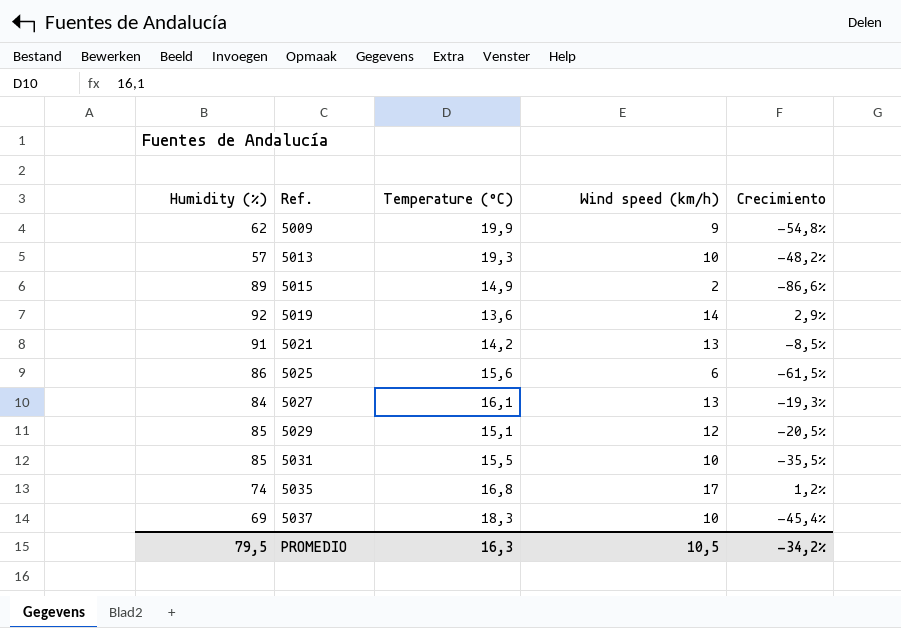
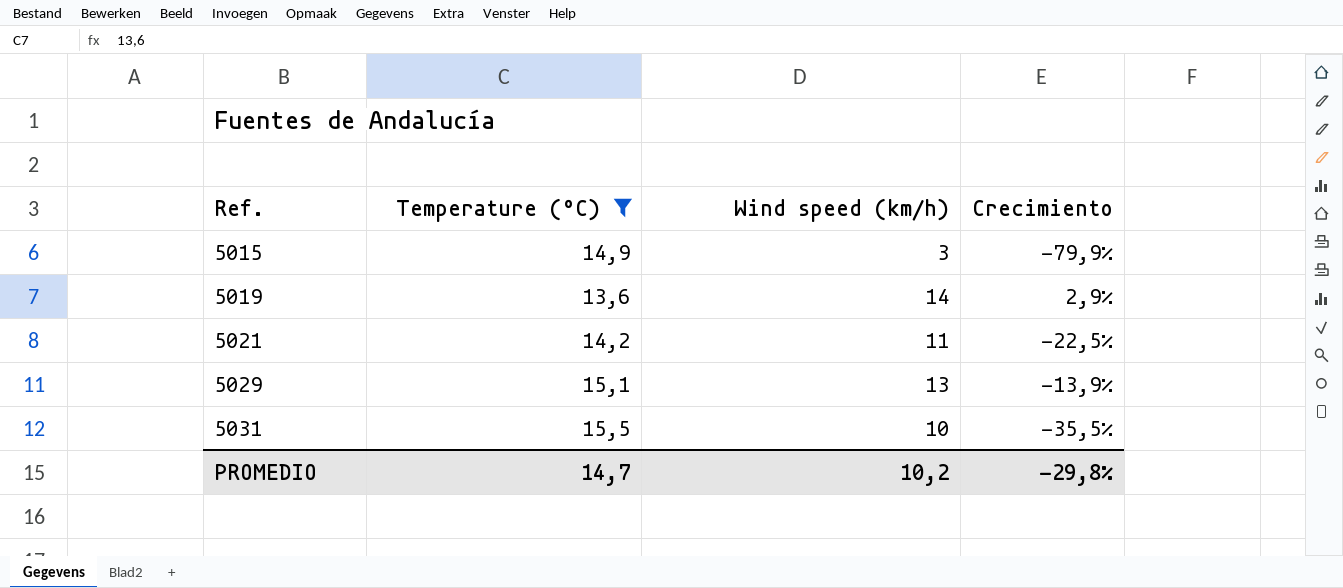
filter: none -> Temperature (ºC) <= 15,5
column Humidity (%) | position: 1 -> none
5015 | Wind speed (km/h): 2 -> 3
5015 | Crecimiento: -86,6% -> -79,9%
5021 | Wind speed (km/h): 13 -> 11
5021 | Crecimiento: -8,5% -> -22,5%
5029 | Wind speed (km/h): 12 -> 13
5029 | Crecimiento: -20,5% -> -13,9%
PROMEDIO | Temperature (ºC): 16,3 -> 14,7
PROMEDIO | Wind speed (km/h): 10,5 -> 10,2
PROMEDIO | Crecimiento: -34,2% -> -29,8%

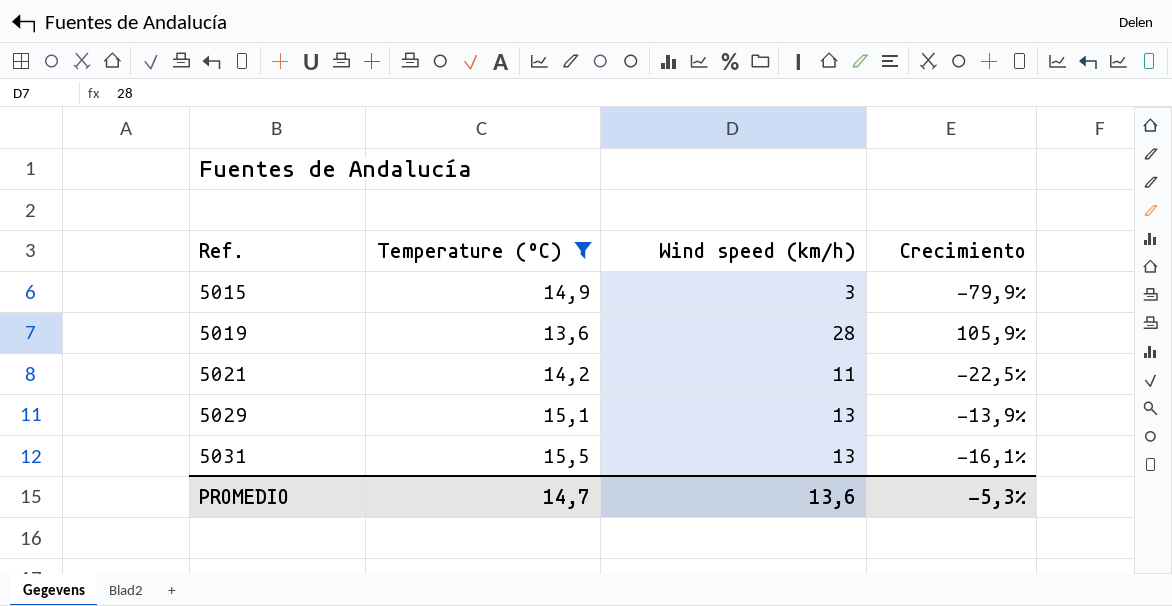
5019 | Wind speed (km/h): 14 -> 28
5019 | Crecimiento: 2,9% -> 105,9%
5031 | Wind speed (km/h): 10 -> 13
5031 | Crecimiento: -35,5% -> -16,1%
PROMEDIO | Wind speed (km/h): 10,2 -> 13,6
PROMEDIO | Crecimiento: -29,8% -> -5,3%

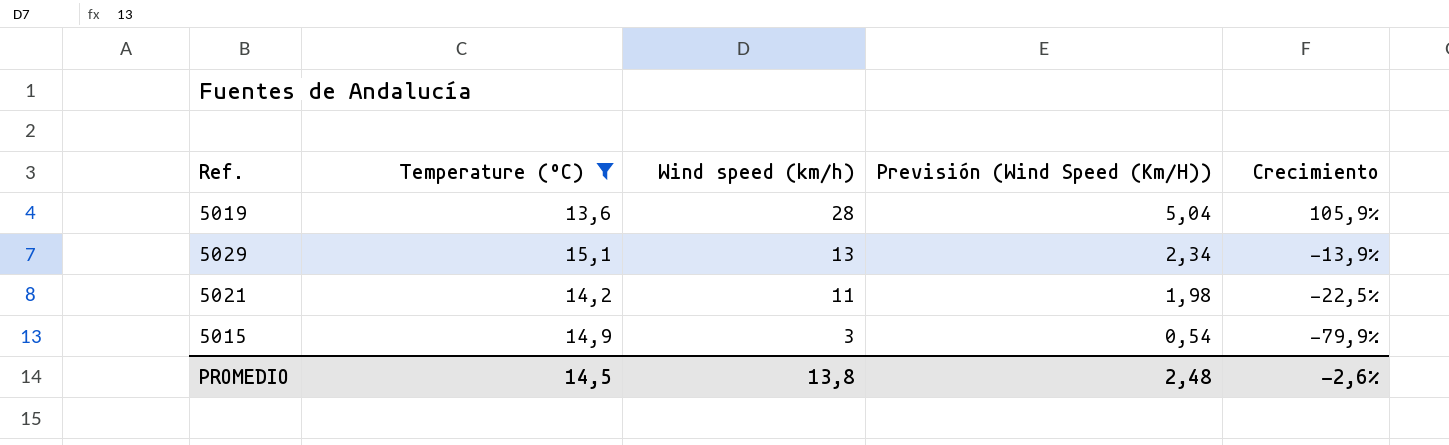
row order: Ref. ascending -> Wind speed (km/h) descending
column Previsión (Wind Speed (Km/H)) | formula: none -> [Wind speed (km/h)] * 0,18
row 5031: 15,5 | 13 | -16,1% -> none
PROMEDIO | Temperature (ºC): 14,7 -> 14,5
PROMEDIO | Wind speed (km/h): 13,6 -> 13,8
PROMEDIO | Crecimiento: -5,3% -> -2,6%

